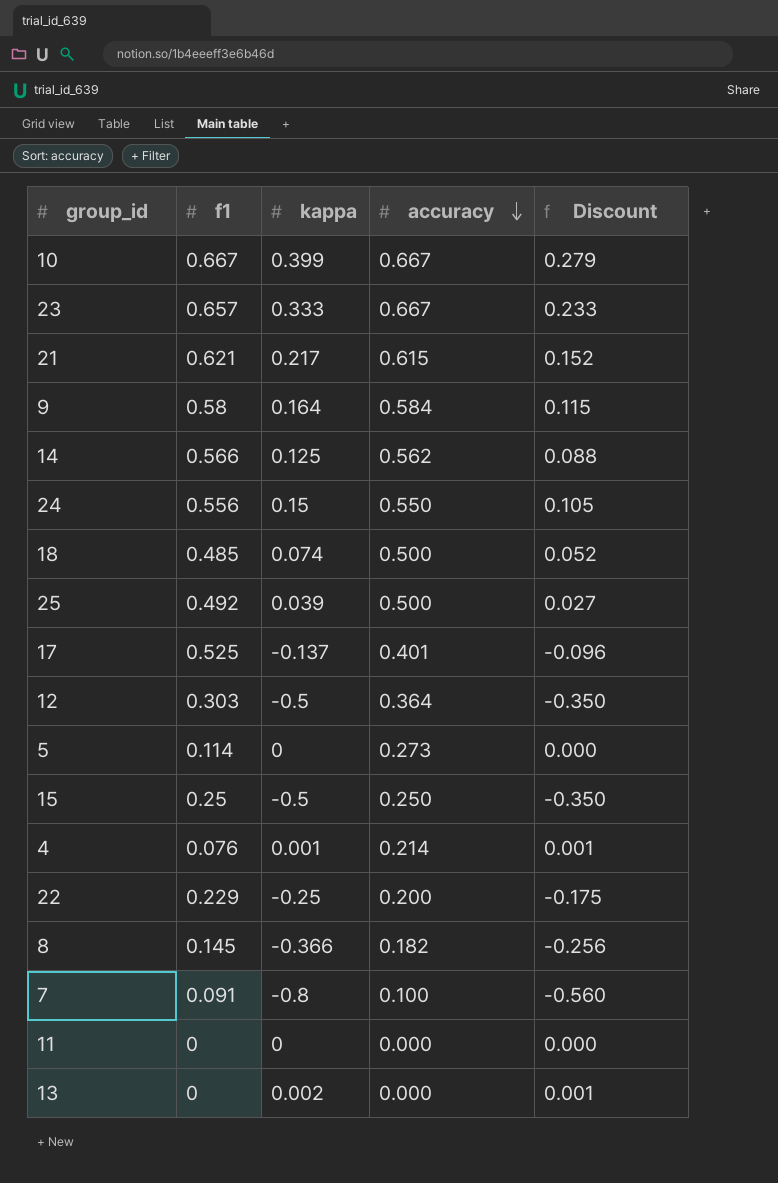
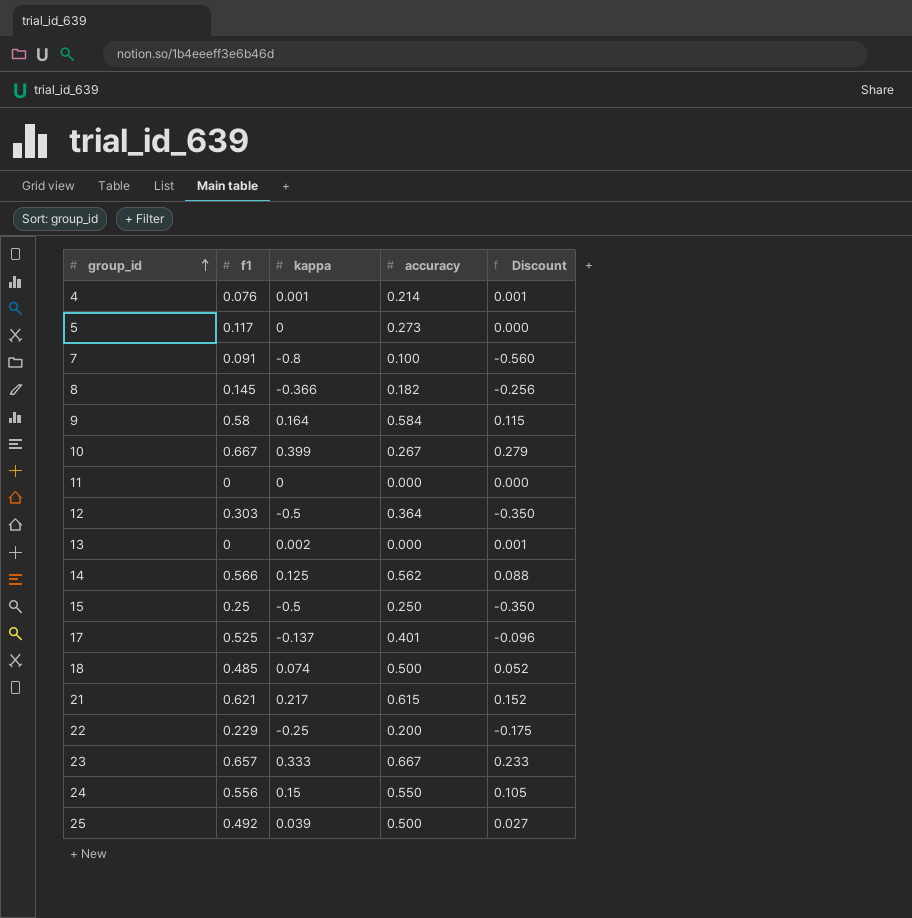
row order: accuracy descending -> group_id ascending
5 | f1: 0.114 -> 0.117
10 | accuracy: 0.667 -> 0.267

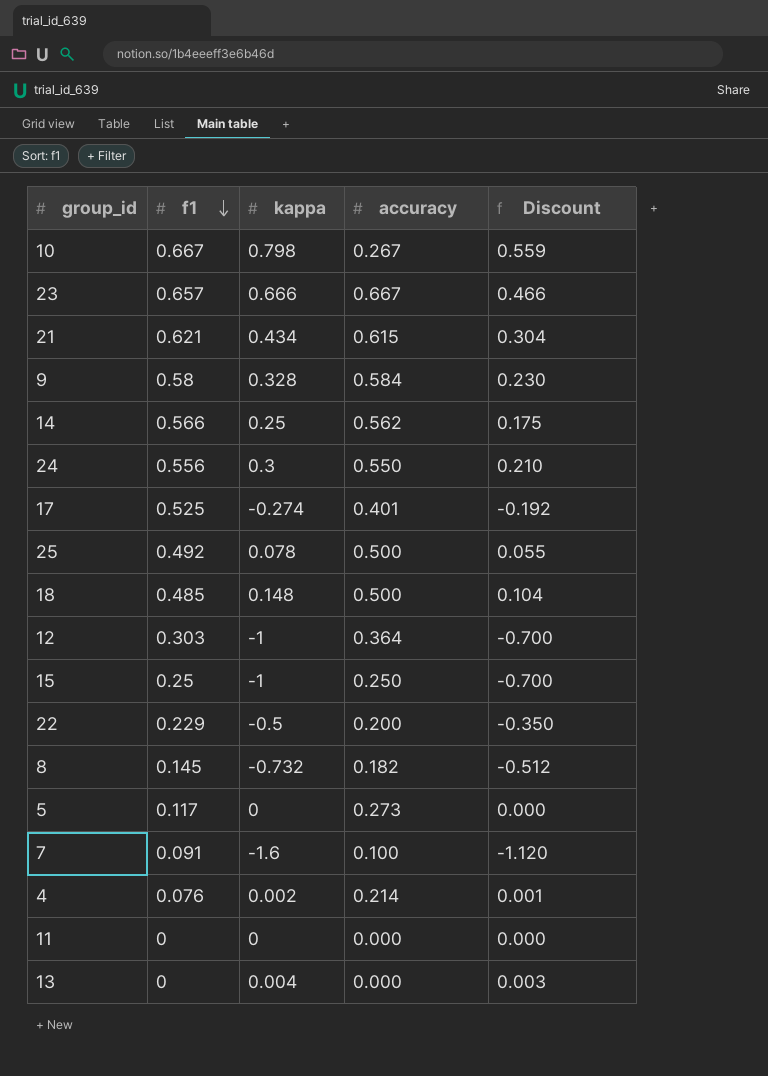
row order: group_id ascending -> f1 descending
10 | kappa: 0.399 -> 0.798
10 | Discount: 0.279 -> 0.559
23 | kappa: 0.333 -> 0.666
23 | Discount: 0.233 -> 0.466
21 | kappa: 0.217 -> 0.434
21 | Discount: 0.152 -> 0.304
9 | kappa: 0.164 -> 0.328
9 | Discount: 0.115 -> 0.230
14 | kappa: 0.125 -> 0.25
14 | Discount: 0.088 -> 0.175
24 | kappa: 0.15 -> 0.3
24 | Discount: 0.105 -> 0.210
17 | kappa: -0.137 -> -0.274
17 | Discount: -0.096 -> -0.192
25 | kappa: 0.039 -> 0.078
25 | Discount: 0.027 -> 0.055
18 | kappa: 0.074 -> 0.148
18 | Discount: 0.052 -> 0.104
12 | kappa: -0.5 -> -1
12 | Discount: -0.350 -> -0.700
15 | kappa: -0.5 -> -1
15 | Discount: -0.350 -> -0.700
22 | kappa: -0.25 -> -0.5
22 | Discount: -0.175 -> -0.350
8 | kappa: -0.366 -> -0.732
8 | Discount: -0.256 -> -0.512
7 | kappa: -0.8 -> -1.6
7 | Discount: -0.560 -> -1.120
4 | kappa: 0.001 -> 0.002
13 | kappa: 0.002 -> 0.004
13 | Discount: 0.001 -> 0.003

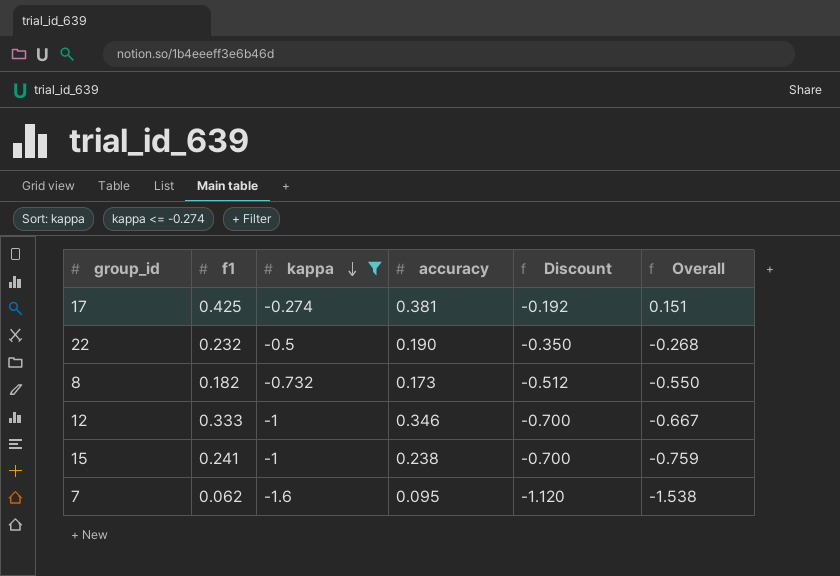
filter: none -> kappa <= -0.274
row order: f1 descending -> kappa descending
column Overall | formula: none -> [f1] + [kappa]
17 | f1: 0.525 -> 0.425
17 | accuracy: 0.401 -> 0.381
22 | f1: 0.229 -> 0.232
22 | accuracy: 0.200 -> 0.190
8 | f1: 0.145 -> 0.182
8 | accuracy: 0.182 -> 0.173
12 | f1: 0.303 -> 0.333
12 | accuracy: 0.364 -> 0.346
15 | f1: 0.25 -> 0.241
15 | accuracy: 0.250 -> 0.238
7 | f1: 0.091 -> 0.062
7 | accuracy: 0.100 -> 0.095

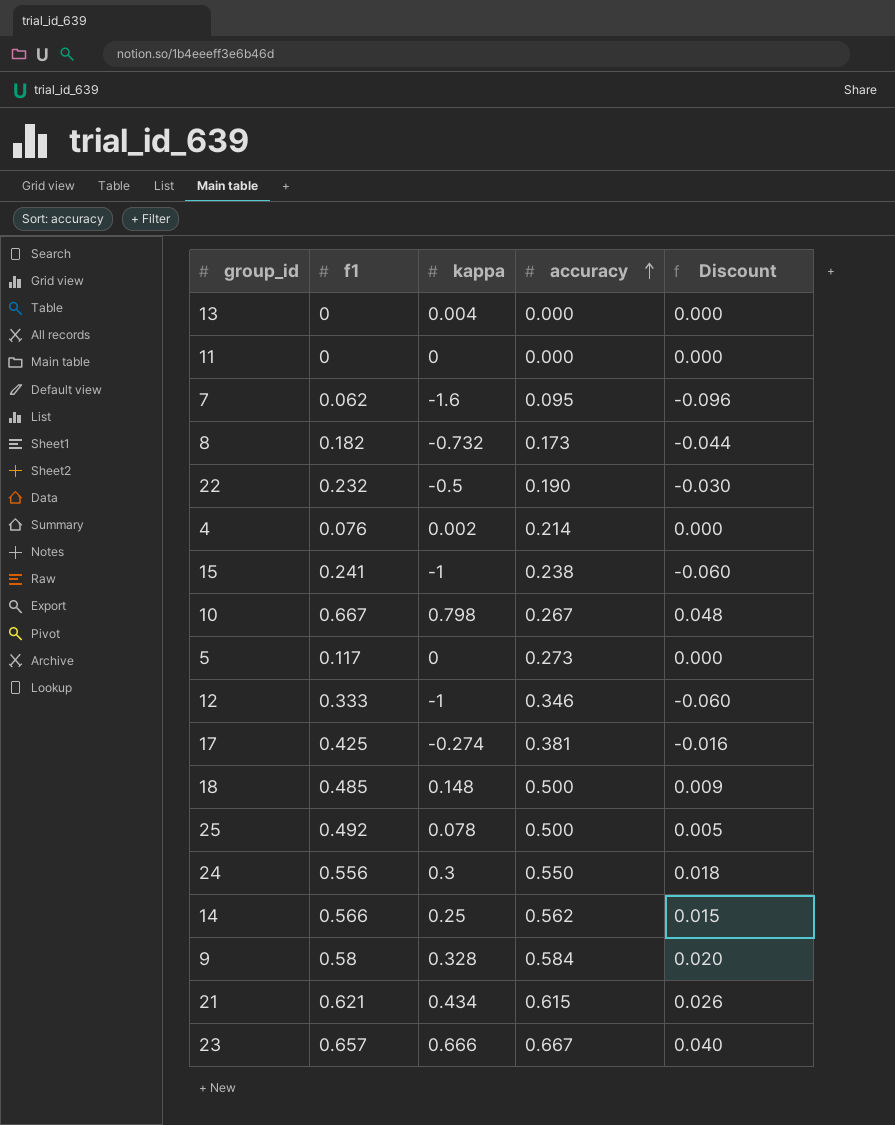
filter: kappa <= -0.274 -> none
row order: kappa descending -> accuracy ascending
column Overall | formula: [f1] + [kappa] -> none
column Discount | formula: [kappa] * 0.7 -> [kappa] * 0.06

